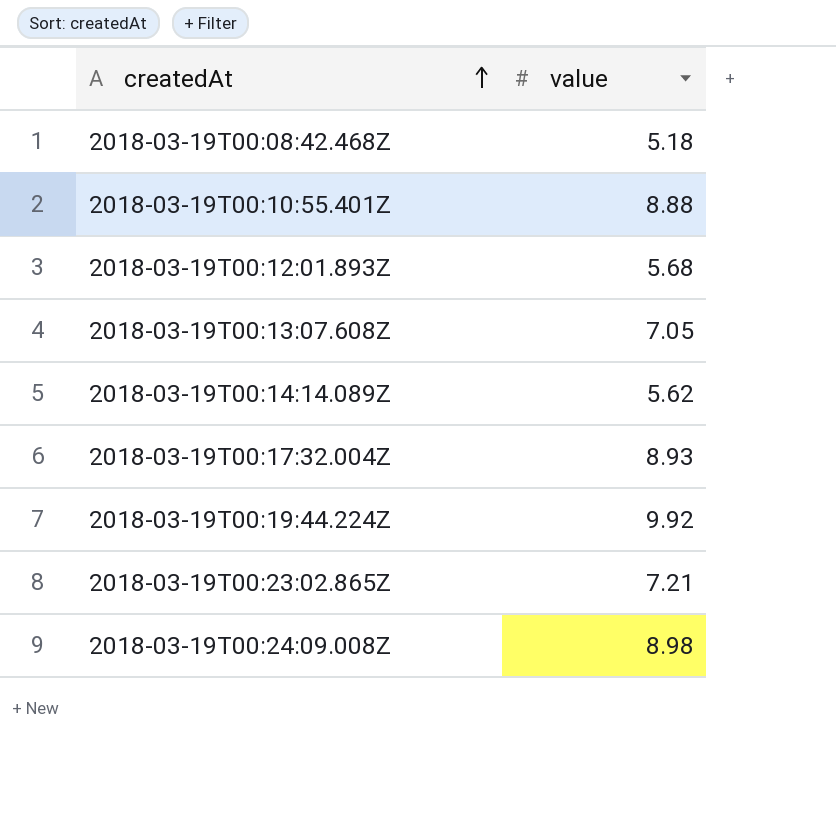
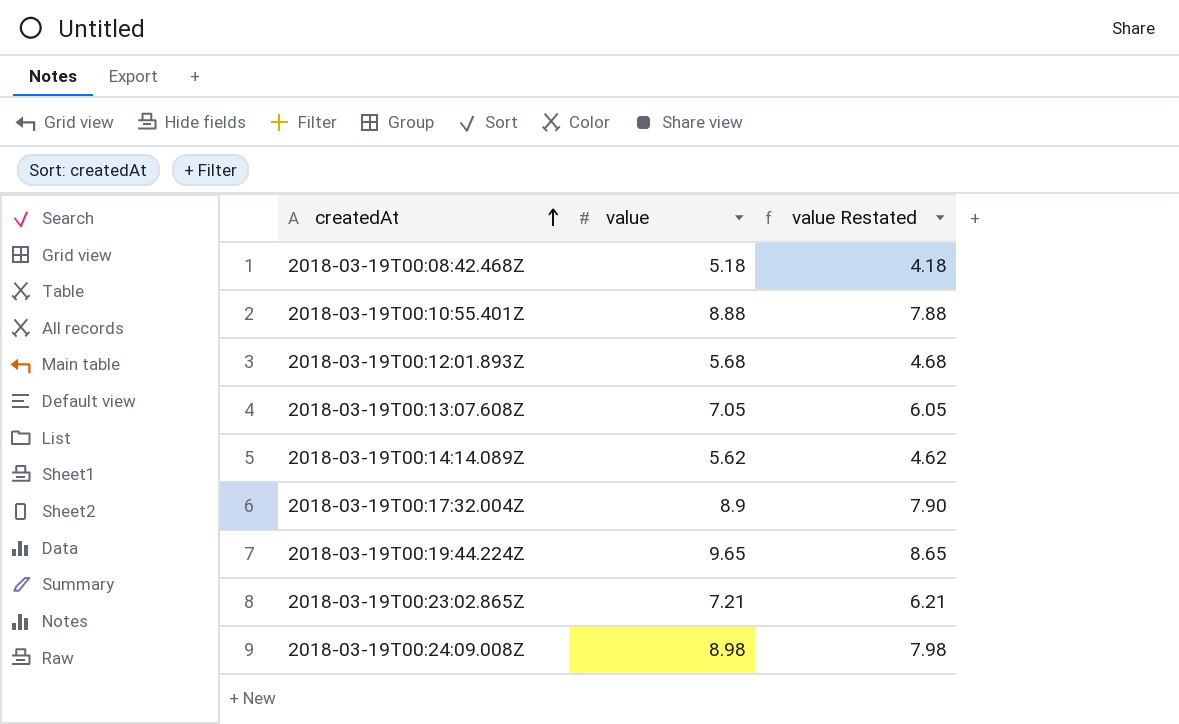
column value Restated | formula: none -> [value] - 1
2018-03-19T00:17:32.004Z | value: 8.93 -> 8.9
2018-03-19T00:19:44.224Z | value: 9.92 -> 9.65

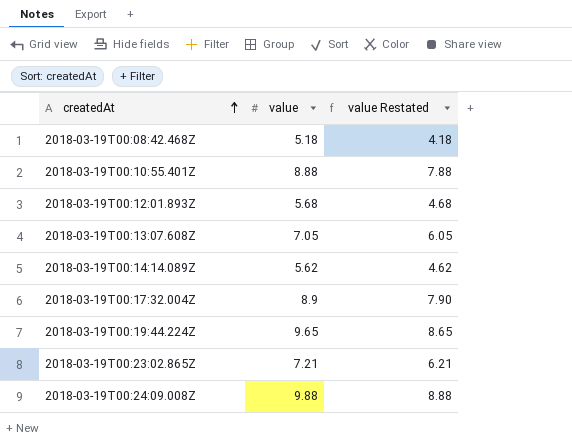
2018-03-19T00:24:09.008Z | value: 8.98 -> 9.88
2018-03-19T00:24:09.008Z | value Restated: 7.98 -> 8.88

